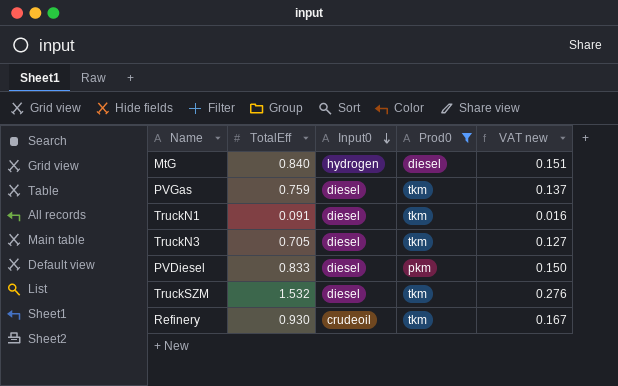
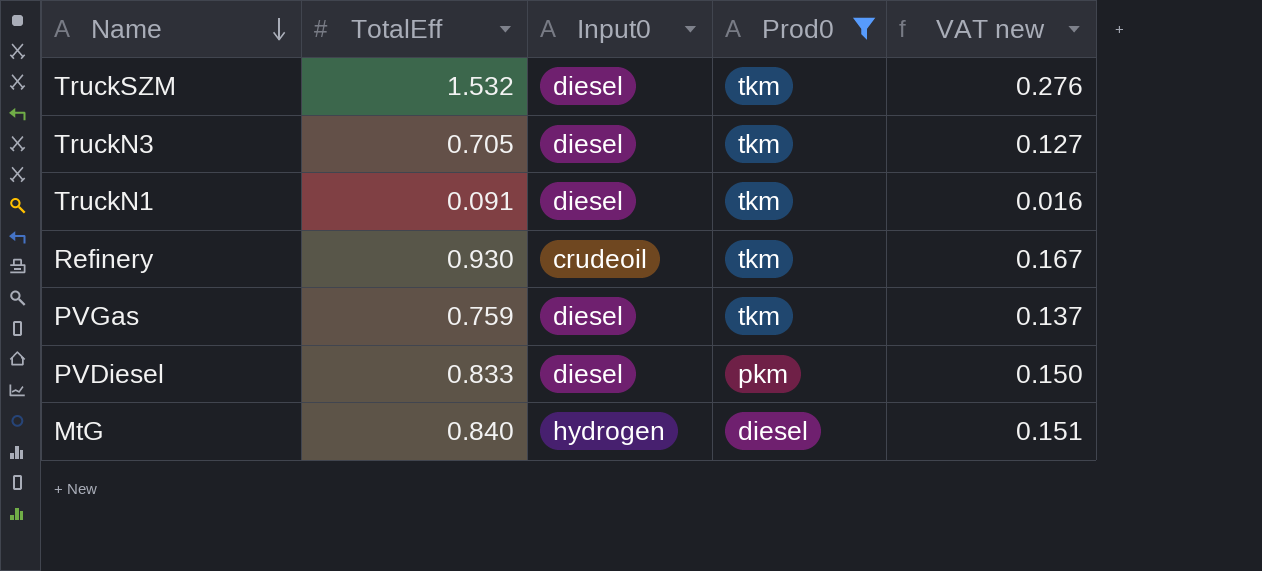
row order: Input0 descending -> Name descending

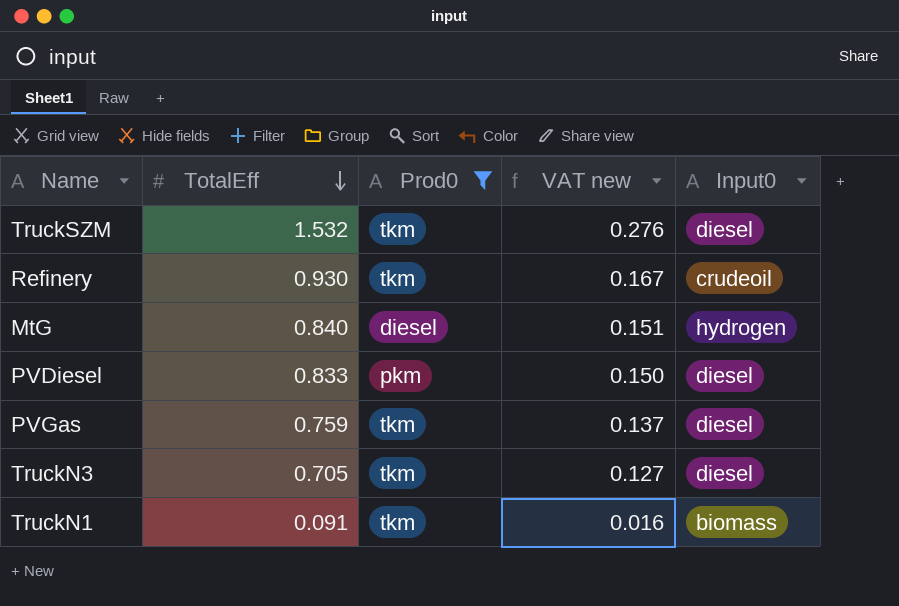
row order: Name descending -> TotalEff descending
column Input0 | position: 3 -> 5
TruckN1 | Input0: diesel -> biomass

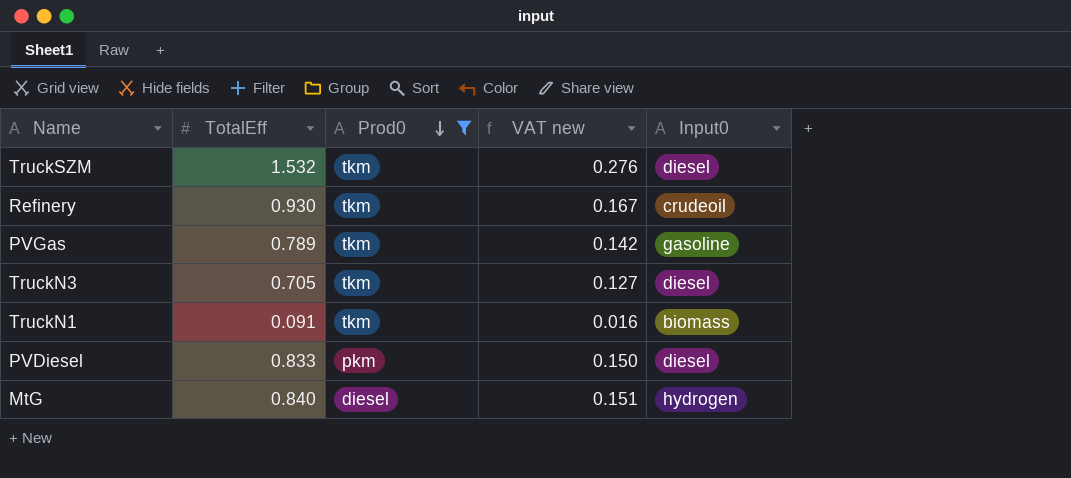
row order: TotalEff descending -> Prod0 descending
PVGas | TotalEff: 0.759 -> 0.789
PVGas | VAT new: 0.137 -> 0.142
PVGas | Input0: diesel -> gasoline

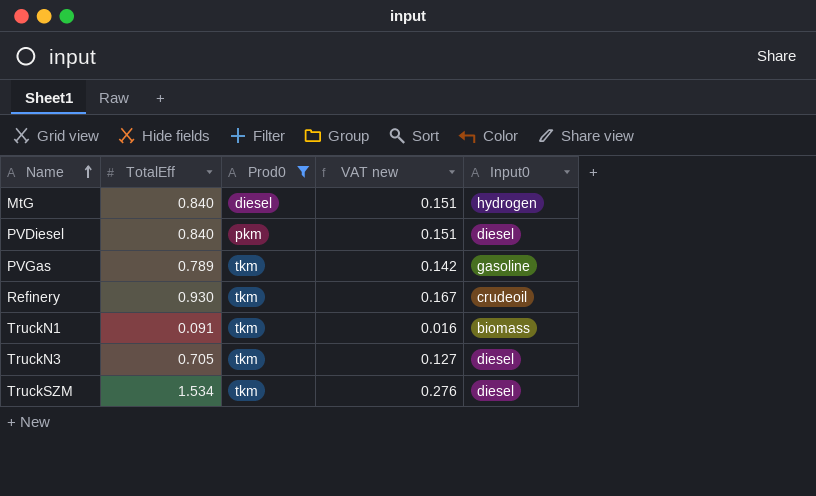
row order: Prod0 descending -> Name ascending
PVDiesel | TotalEff: 0.833 -> 0.840
PVDiesel | VAT new: 0.150 -> 0.151
TruckSZM | TotalEff: 1.532 -> 1.534

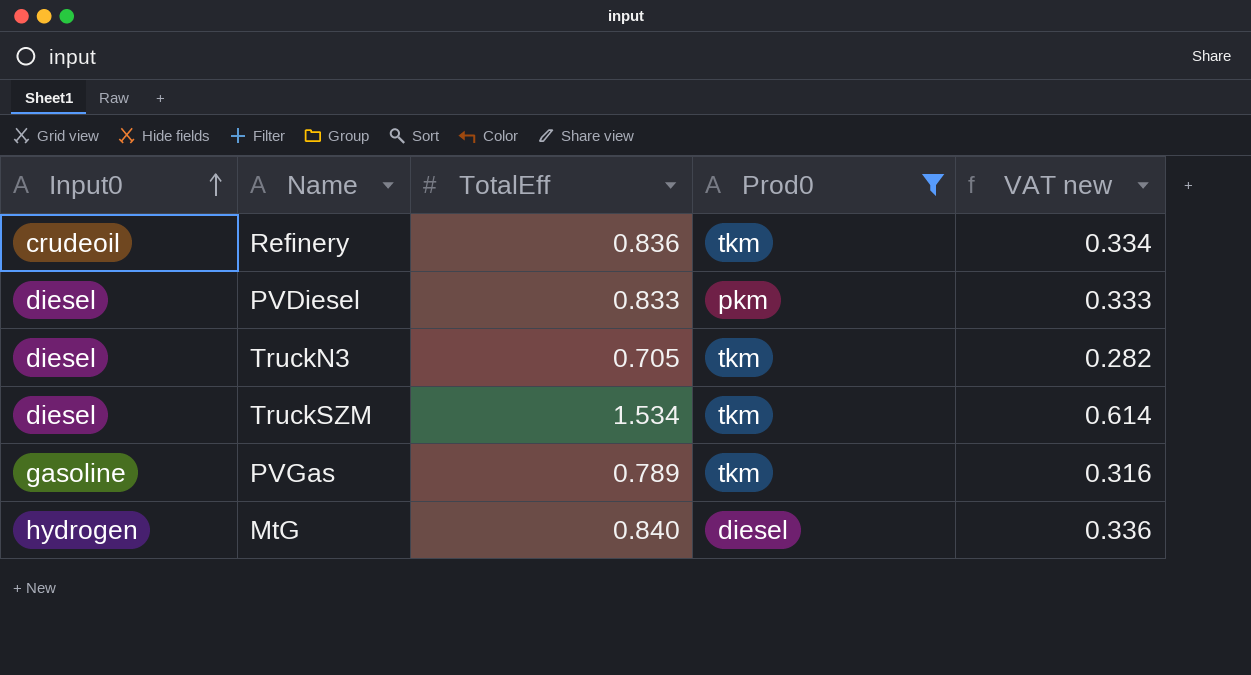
row order: Name ascending -> Input0 ascending
column Input0 | position: 5 -> 1
column VAT new | formula: [TotalEff] * 0.18 -> [TotalEff] * 0.4
row TruckN1: 0.091 | tkm | 0.016 | biomass -> none
Refinery | TotalEff: 0.930 -> 0.836
PVDiesel | TotalEff: 0.840 -> 0.833

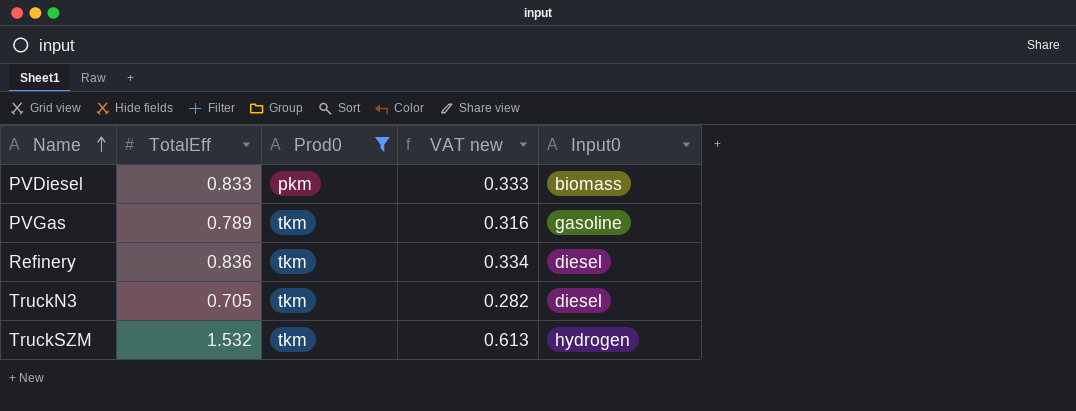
row order: Input0 ascending -> Name ascending
column Input0 | position: 1 -> 5
row MtG: hydrogen | 0.840 | diesel | 0.336 -> none
PVDiesel | Input0: diesel -> biomass
Refinery | Input0: crudeoil -> diesel
TruckSZM | TotalEff: 1.534 -> 1.532
TruckSZM | VAT new: 0.614 -> 0.613
TruckSZM | Input0: diesel -> hydrogen

